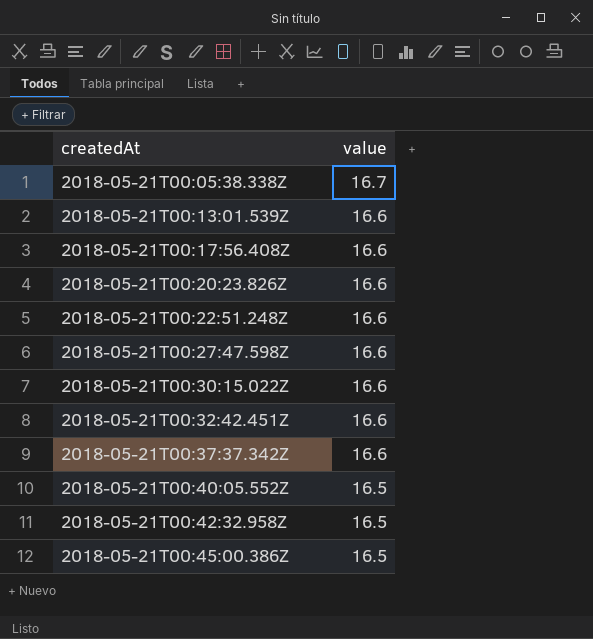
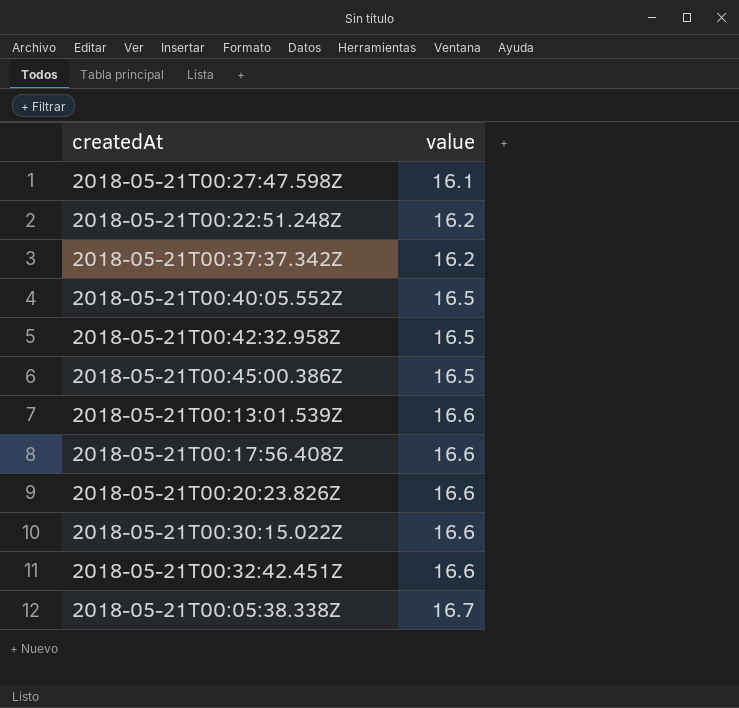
row order: createdAt ascending -> value ascending
2018-05-21T00:27:47.598Z | value: 16.6 -> 16.1
2018-05-21T00:22:51.248Z | value: 16.6 -> 16.2
2018-05-21T00:37:37.342Z | value: 16.6 -> 16.2

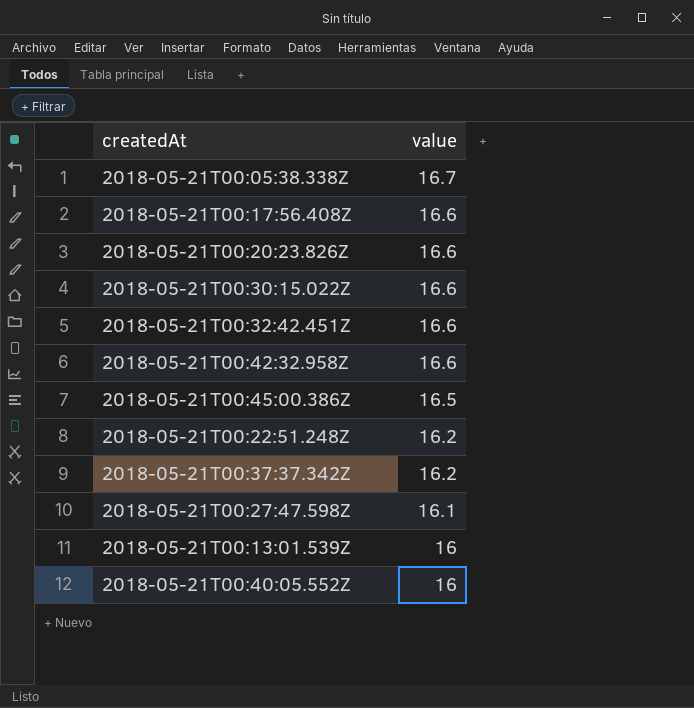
row order: value ascending -> value descending
2018-05-21T00:42:32.958Z | value: 16.5 -> 16.6
2018-05-21T00:13:01.539Z | value: 16.6 -> 16
2018-05-21T00:40:05.552Z | value: 16.5 -> 16

